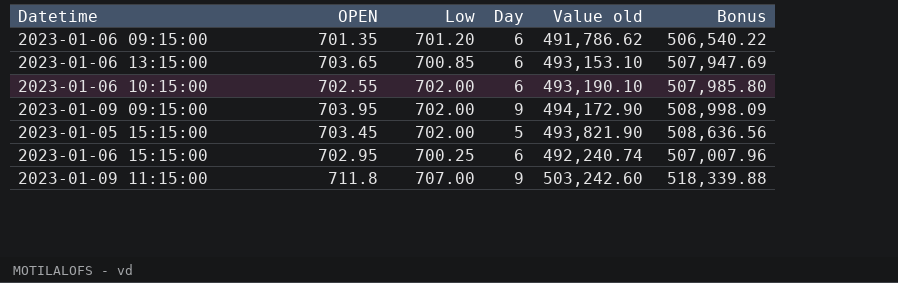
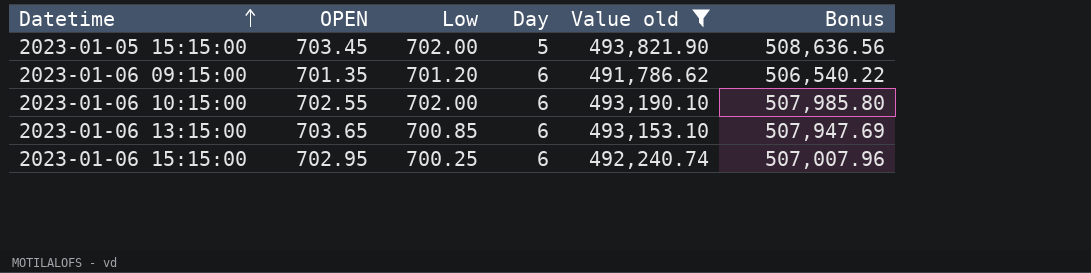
filter: none -> Value old <= 493,821.90
row order: none -> Datetime ascending

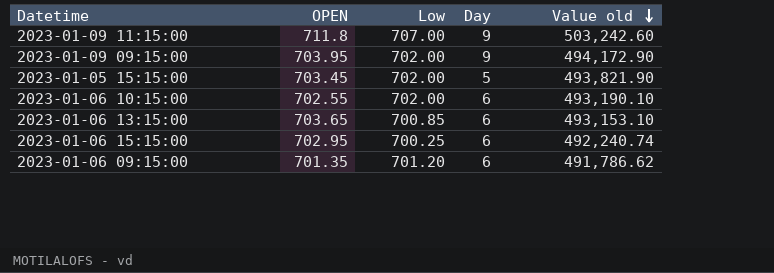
filter: Value old <= 493,821.90 -> none
row order: Datetime ascending -> Value old descending
column Bonus | formula: [Value old] * 1.03 -> none

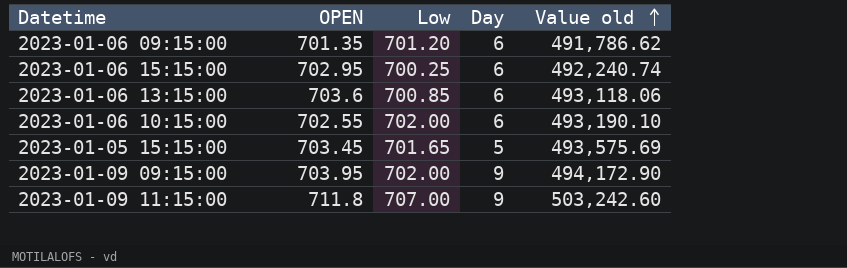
row order: Value old descending -> Value old ascending
2023-01-06 13:15:00 | OPEN: 703.65 -> 703.6
2023-01-06 13:15:00 | Value old: 493,153.10 -> 493,118.06
2023-01-05 15:15:00 | Low: 702.00 -> 701.65
2023-01-05 15:15:00 | Value old: 493,821.90 -> 493,575.69

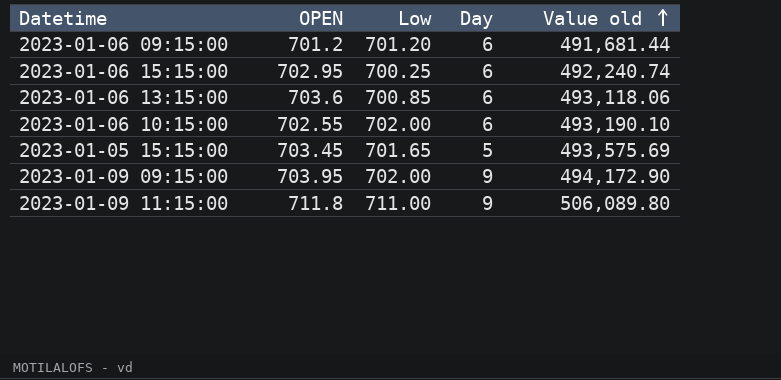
2023-01-06 09:15:00 | OPEN: 701.35 -> 701.2
2023-01-06 09:15:00 | Value old: 491,786.62 -> 491,681.44
2023-01-09 11:15:00 | Low: 707.00 -> 711.00
2023-01-09 11:15:00 | Value old: 503,242.60 -> 506,089.80

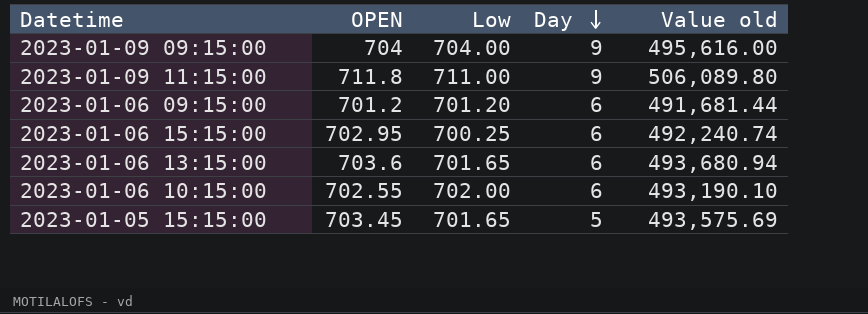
row order: Value old ascending -> Day descending
2023-01-09 09:15:00 | OPEN: 703.95 -> 704
2023-01-09 09:15:00 | Low: 702.00 -> 704.00
2023-01-09 09:15:00 | Value old: 494,172.90 -> 495,616.00
2023-01-06 13:15:00 | Low: 700.85 -> 701.65
2023-01-06 13:15:00 | Value old: 493,118.06 -> 493,680.94

